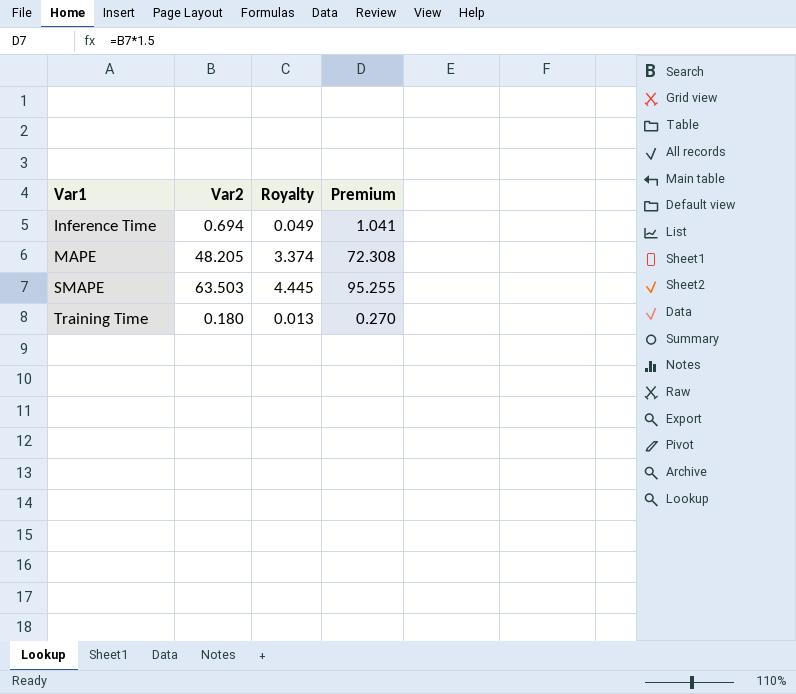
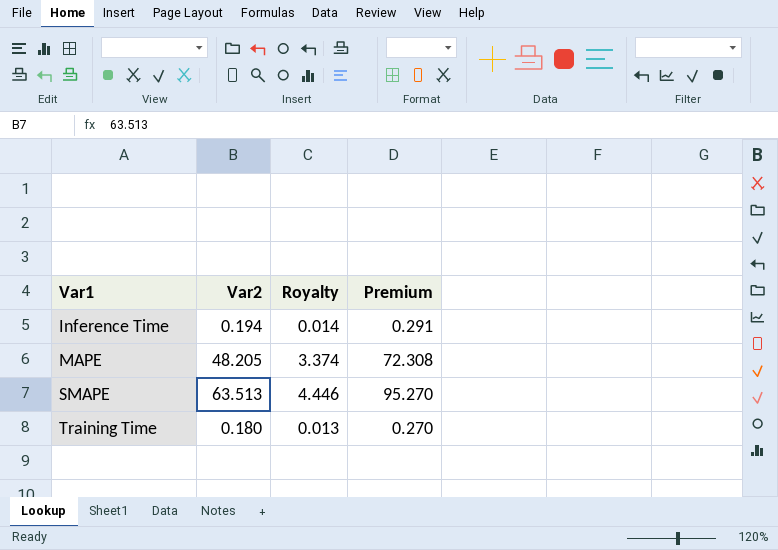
Inference Time | Var2: 0.694 -> 0.194
Inference Time | Royalty: 0.049 -> 0.014
Inference Time | Premium: 1.041 -> 0.291
SMAPE | Var2: 63.503 -> 63.513
SMAPE | Royalty: 4.445 -> 4.446
SMAPE | Premium: 95.255 -> 95.270

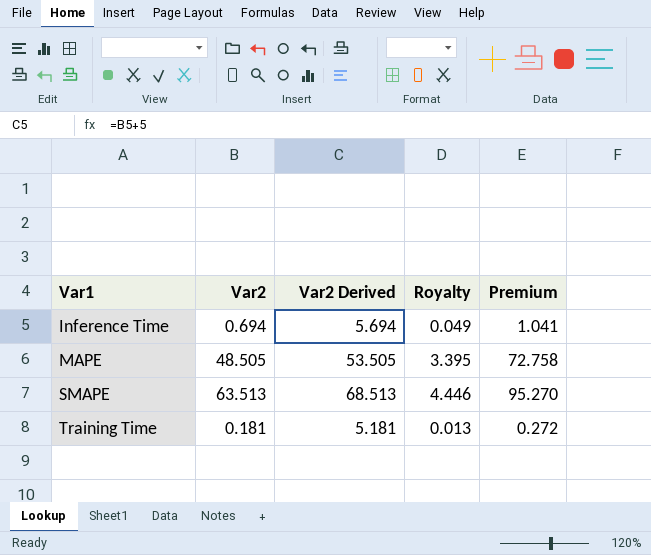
column Var2 Derived | formula: none -> [Var2] + 5
Inference Time | Var2: 0.194 -> 0.694
Inference Time | Royalty: 0.014 -> 0.049
Inference Time | Premium: 0.291 -> 1.041
MAPE | Var2: 48.205 -> 48.505
MAPE | Royalty: 3.374 -> 3.395
MAPE | Premium: 72.308 -> 72.758
Training Time | Var2: 0.180 -> 0.181
Training Time | Premium: 0.270 -> 0.272

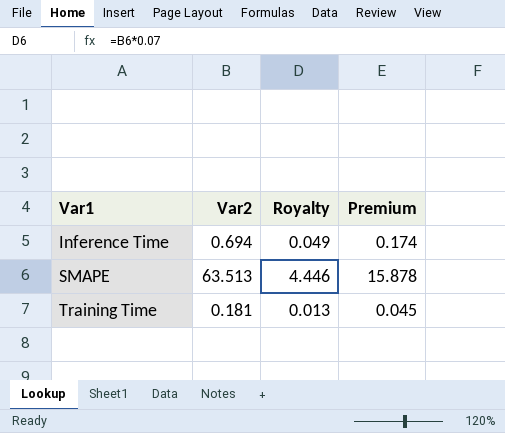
column Var2 Derived | formula: [Var2] + 5 -> none
column Premium | formula: [Var2] * 1.5 -> [Var2] * 0.25
row MAPE: 48.505 | 53.505 | 3.395 | 72.758 -> none

